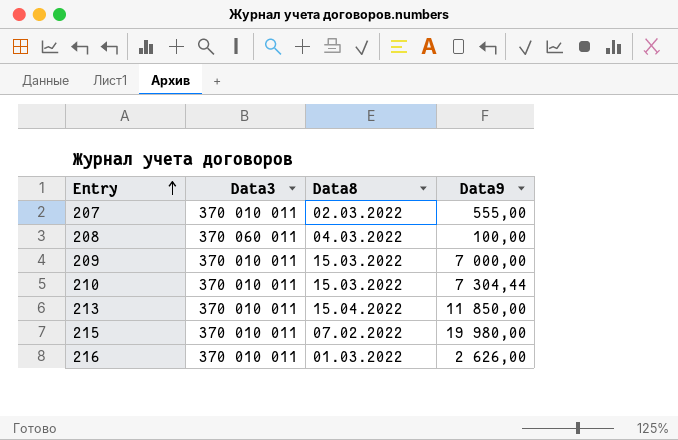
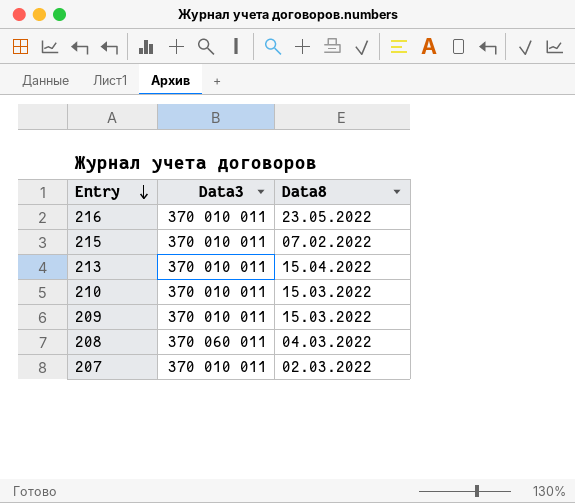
row order: Entry ascending -> Entry descending
column Data9 | position: 4 -> none
216 | Data8: 01.03.2022 -> 23.05.2022

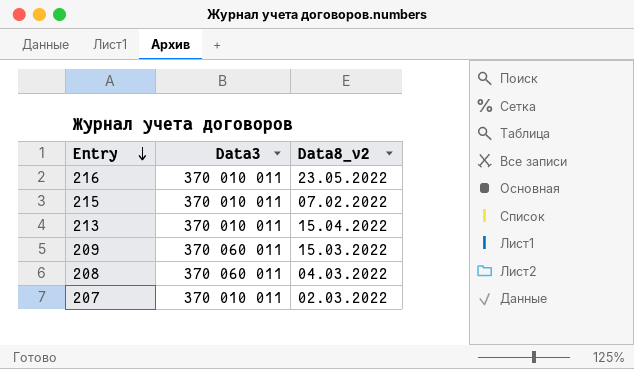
column name: Data8 -> Data8_v2
row 210: 370 010 011 | 15.03.2022 -> none
209 | Data3: 370 010 011 -> 370 060 011

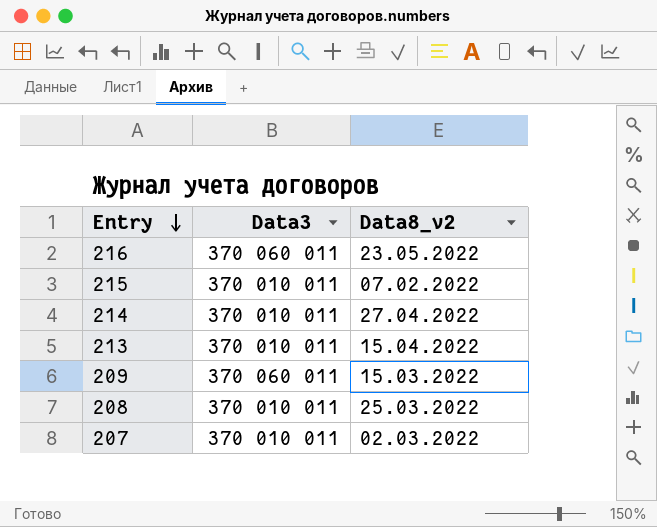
216 | Data3: 370 010 011 -> 370 060 011
row 214: none -> 370 010 011 | 27.04.2022
208 | Data3: 370 060 011 -> 370 010 011
208 | Data8_v2: 04.03.2022 -> 25.03.2022

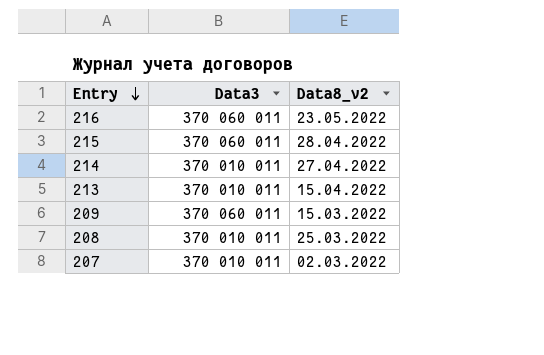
215 | Data3: 370 010 011 -> 370 060 011
215 | Data8_v2: 07.02.2022 -> 28.04.2022

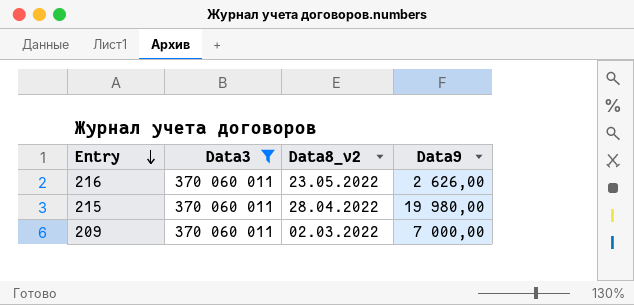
filter: none -> Data3 = 370 060 011
column Data9 | position: none -> 4
209 | Data8_v2: 15.03.2022 -> 02.03.2022

